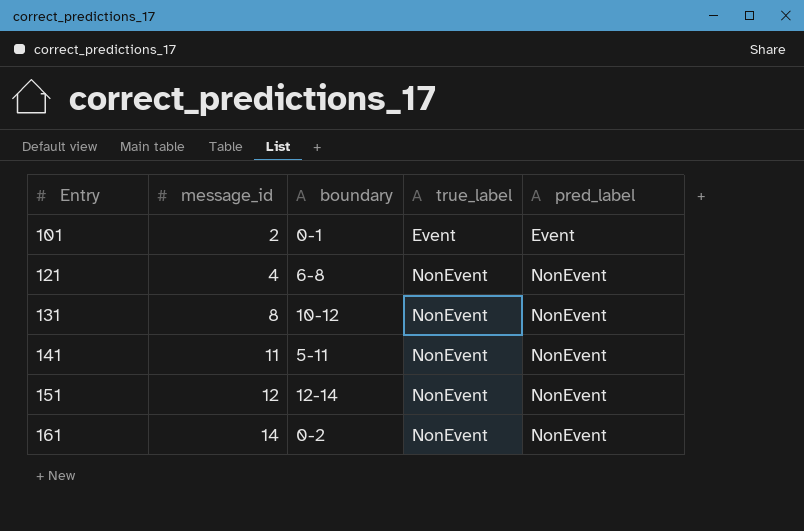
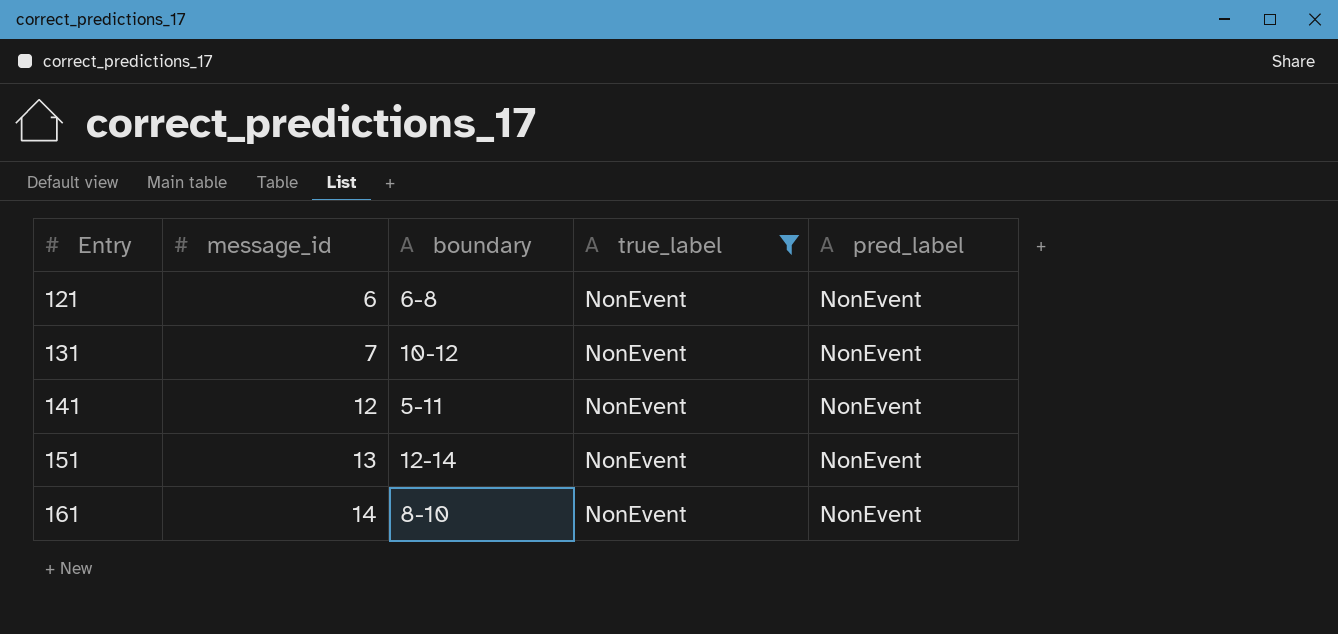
filter: none -> true_label = NonEvent
121 | message_id: 4 -> 6
131 | message_id: 8 -> 7
141 | message_id: 11 -> 12
151 | message_id: 12 -> 13
161 | boundary: 0-2 -> 8-10

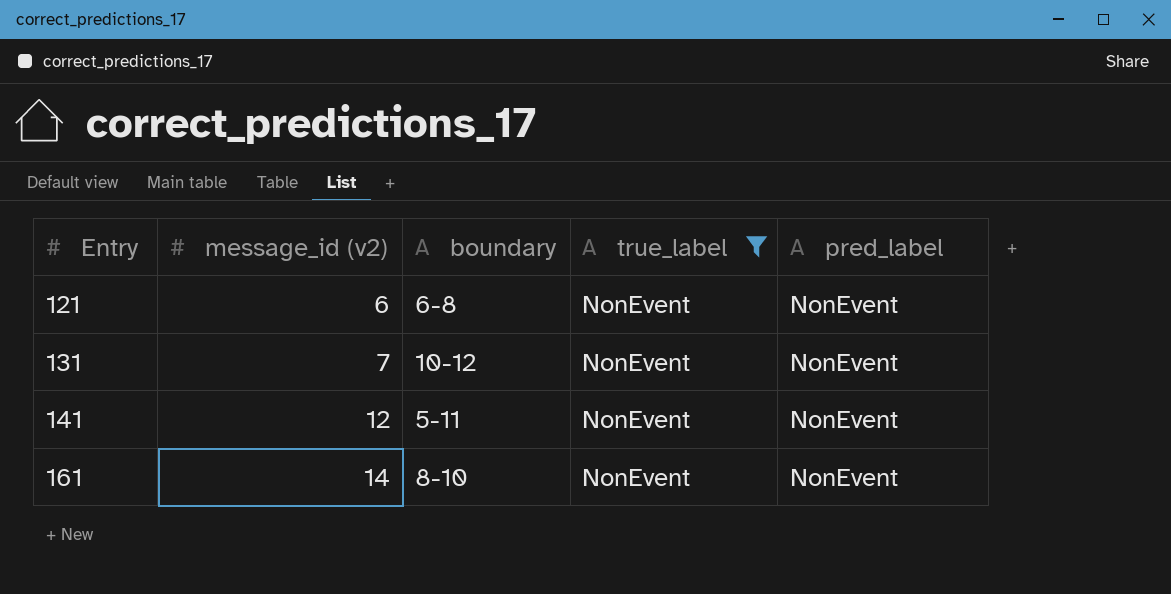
column name: message_id -> message_id (v2)
row 151: 13 | 12-14 | NonEvent | NonEvent -> none

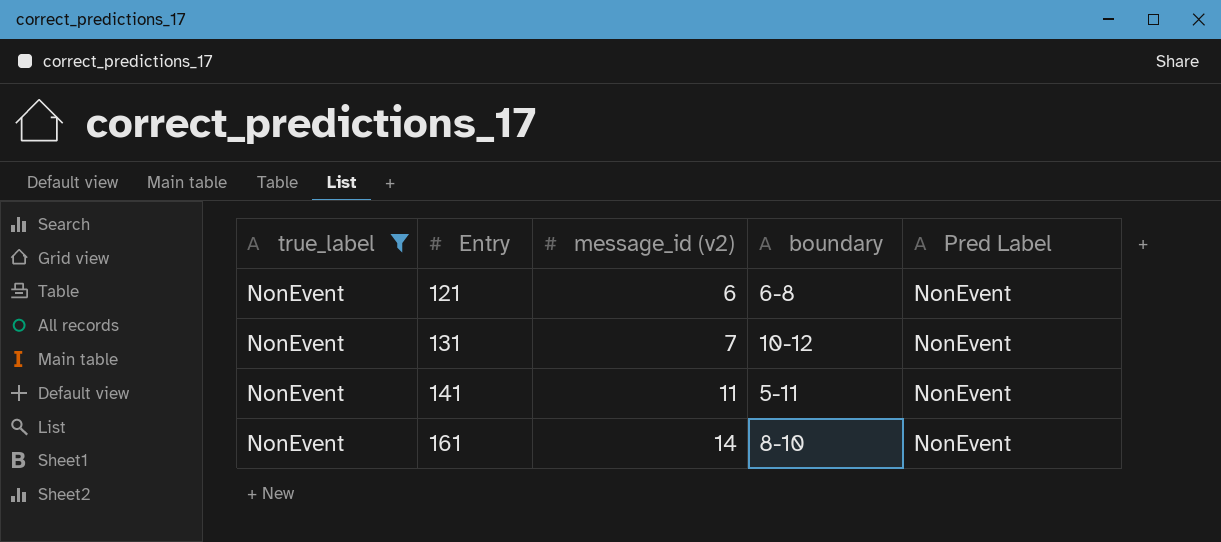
column true_label | position: 4 -> 1
column name: pred_label -> Pred Label
141 | message_id (v2): 12 -> 11

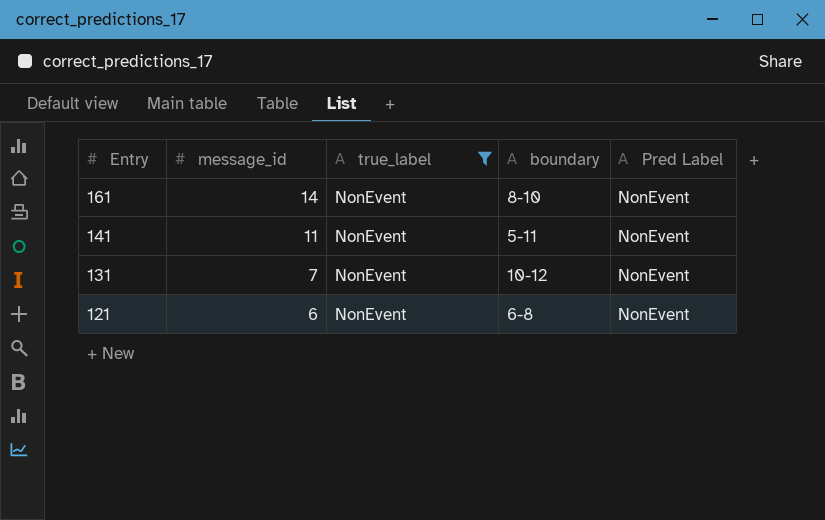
row order: Entry ascending -> Entry descending
column name: message_id (v2) -> message_id
column true_label | position: 1 -> 3

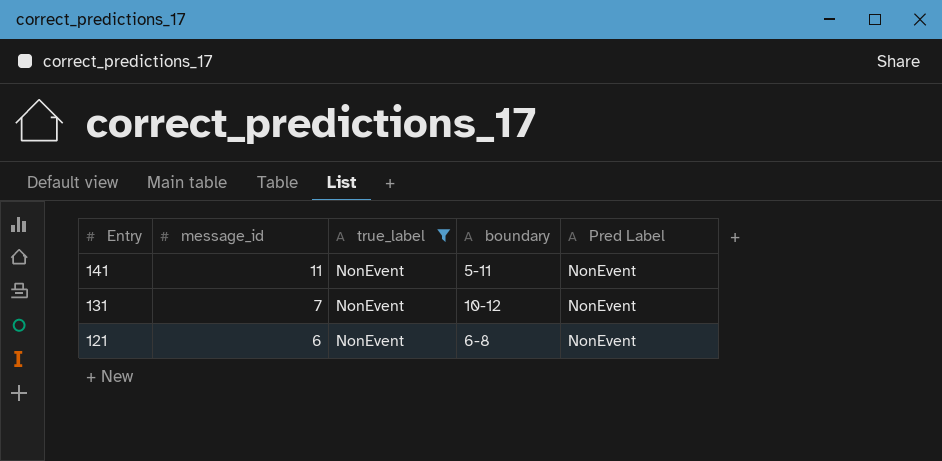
row 161: 14 | NonEvent | 8-10 | NonEvent -> none

